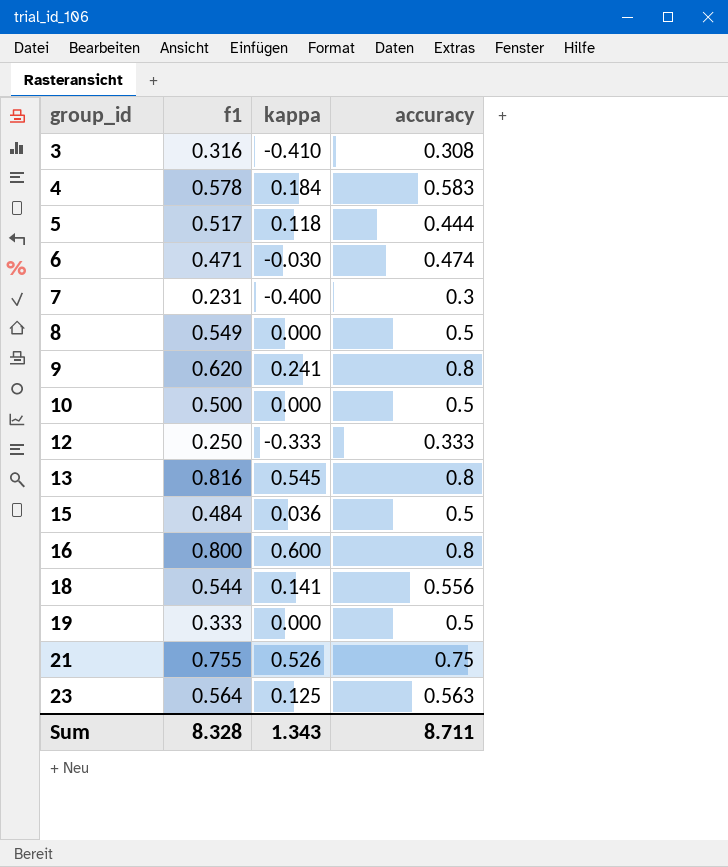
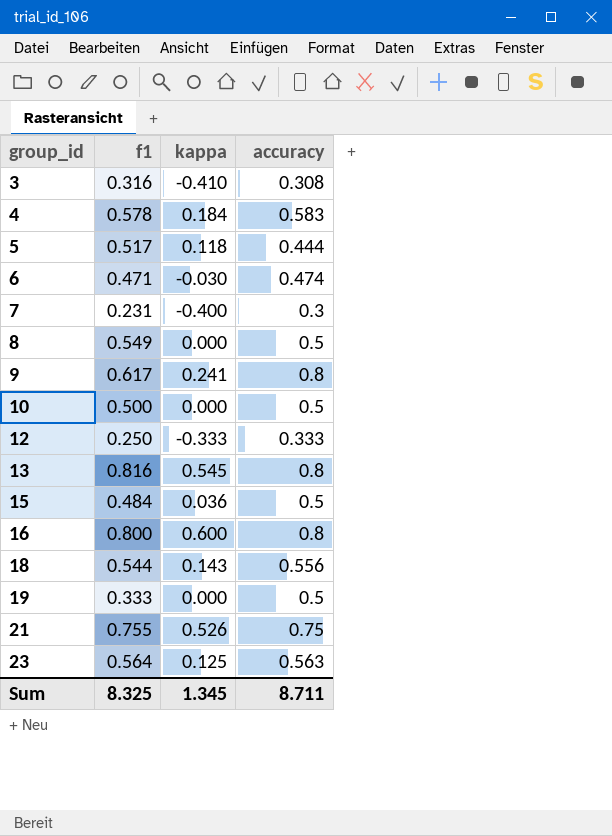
9 | f1: 0.620 -> 0.617
18 | kappa: 0.141 -> 0.143
Sum | f1: 8.328 -> 8.325
Sum | kappa: 1.343 -> 1.345

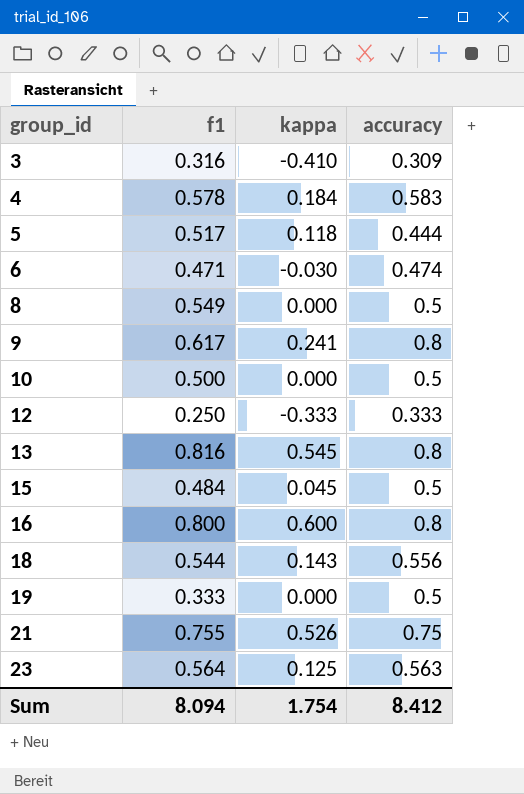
row 7: 0.231 | -0.400 | 0.3 -> none
3 | accuracy: 0.308 -> 0.309
15 | kappa: 0.036 -> 0.045
Sum | f1: 8.325 -> 8.094
Sum | kappa: 1.345 -> 1.754
Sum | accuracy: 8.711 -> 8.412

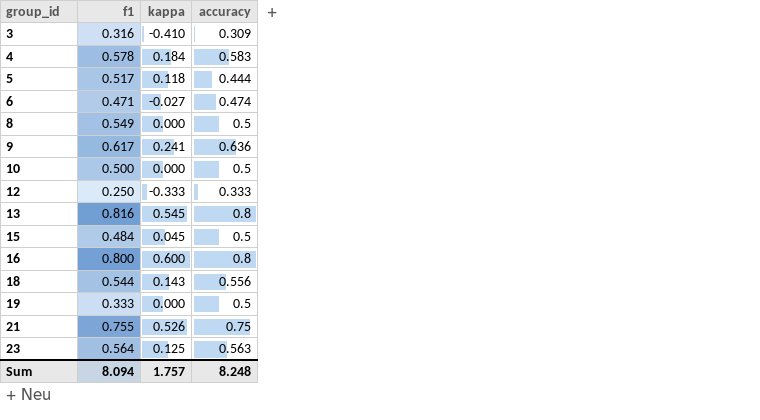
6 | kappa: -0.030 -> -0.027
9 | accuracy: 0.8 -> 0.636
Sum | kappa: 1.754 -> 1.757
Sum | accuracy: 8.412 -> 8.248

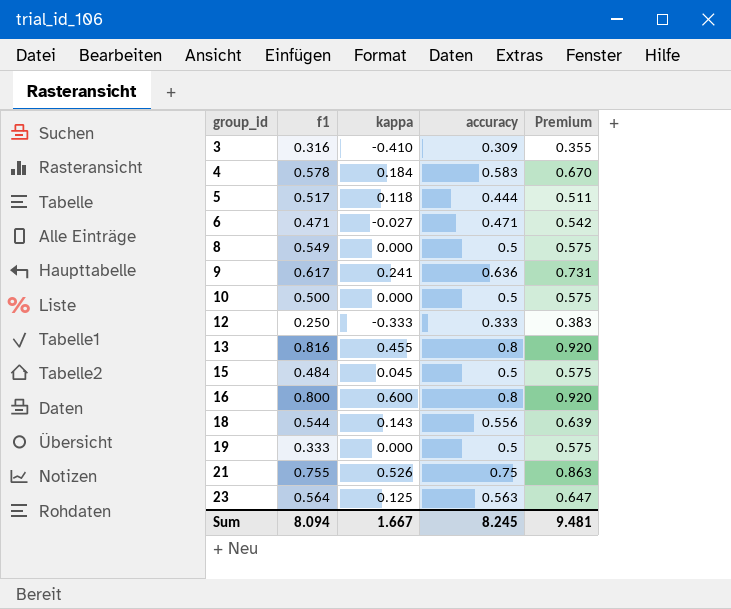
column Premium | formula: none -> [accuracy] * 1.15
6 | accuracy: 0.474 -> 0.471
13 | kappa: 0.545 -> 0.455
Sum | kappa: 1.757 -> 1.667
Sum | accuracy: 8.248 -> 8.245

